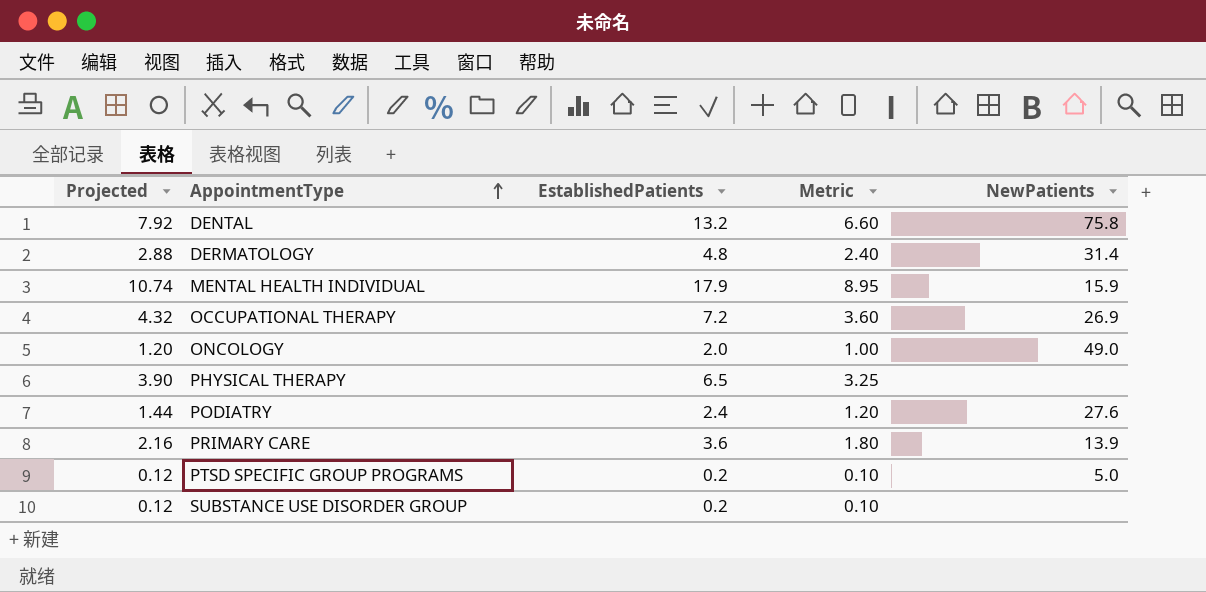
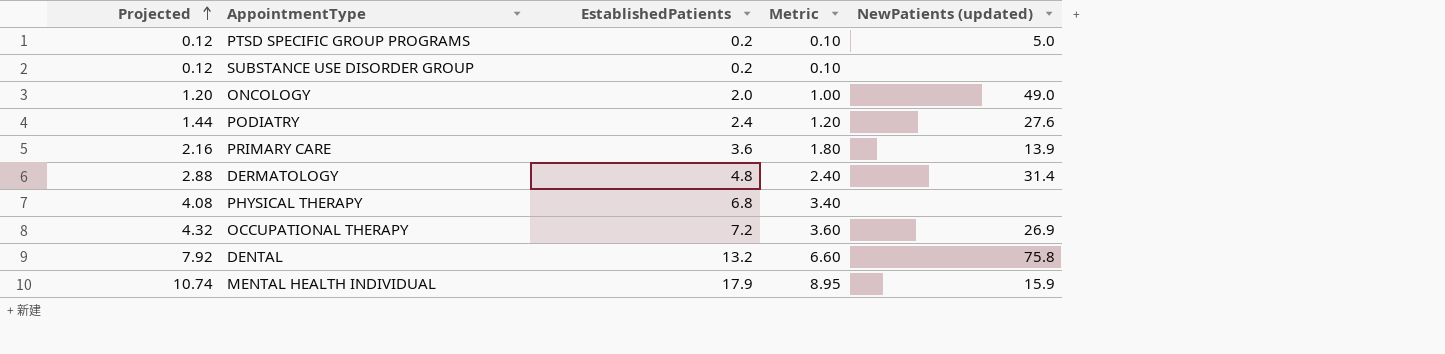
row order: AppointmentType ascending -> Projected ascending
column name: NewPatients -> NewPatients (updated)
PHYSICAL THERAPY | Projected: 3.90 -> 4.08
PHYSICAL THERAPY | EstablishedPatients: 6.5 -> 6.8
PHYSICAL THERAPY | Metric: 3.25 -> 3.40

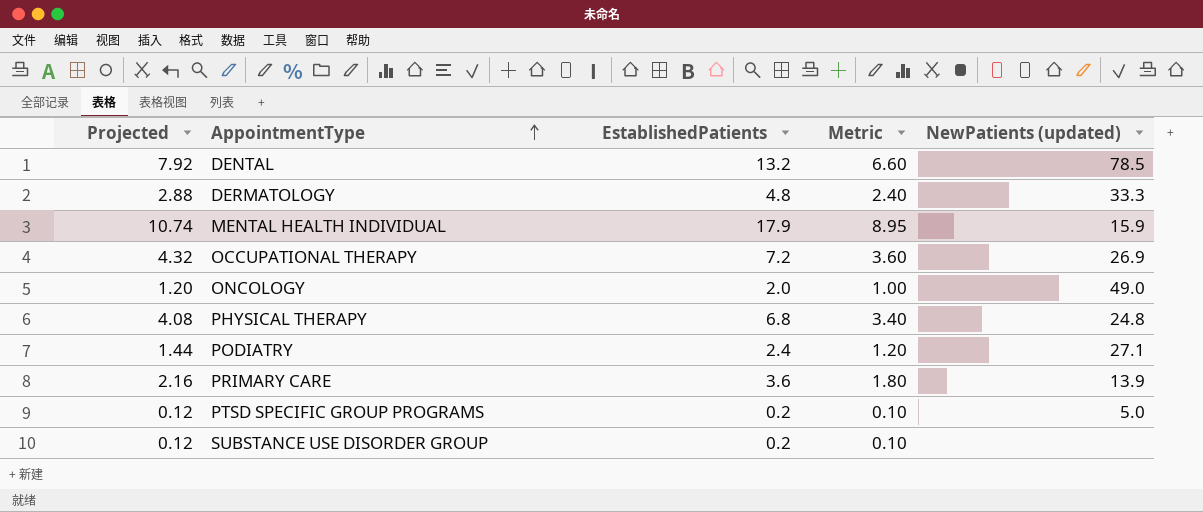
row order: Projected ascending -> AppointmentType ascending
DENTAL | NewPatients (updated): 75.8 -> 78.5
DERMATOLOGY | NewPatients (updated): 31.4 -> 33.3
PHYSICAL THERAPY | NewPatients (updated): none -> 24.8
PODIATRY | NewPatients (updated): 27.6 -> 27.1

